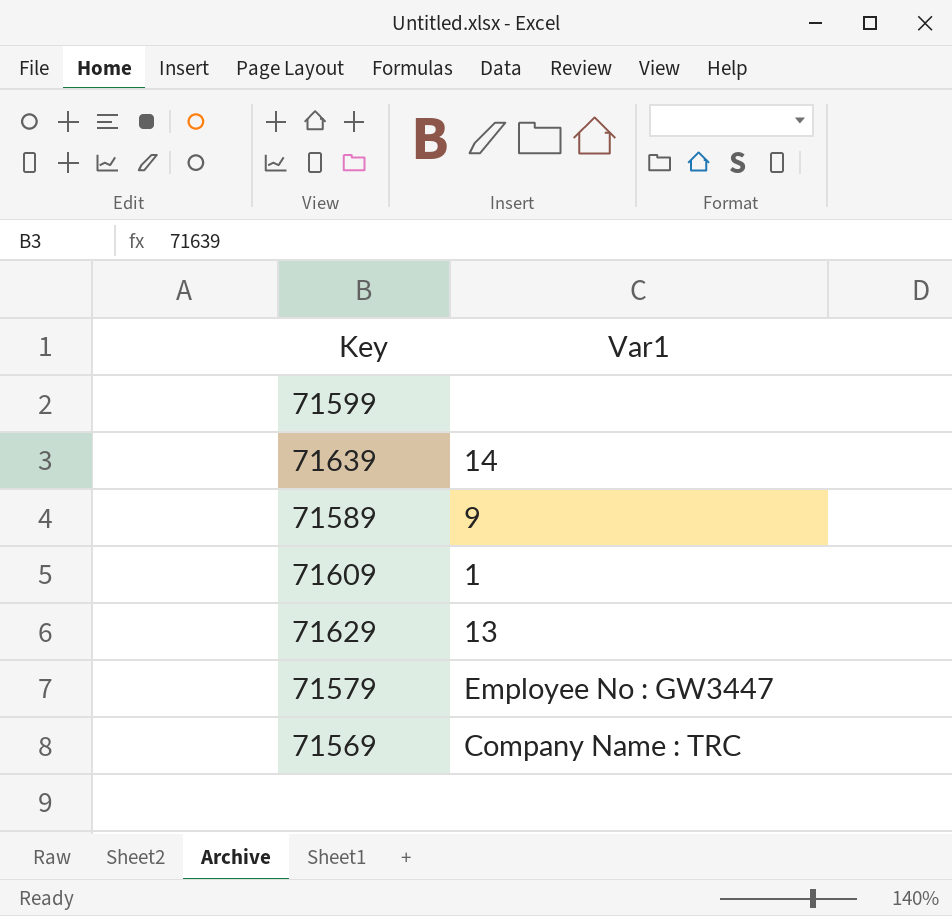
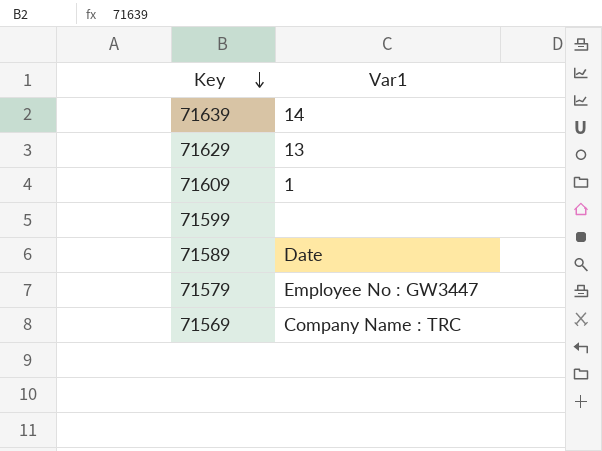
row order: none -> Key descending
71589 | Var1: 9 -> Date

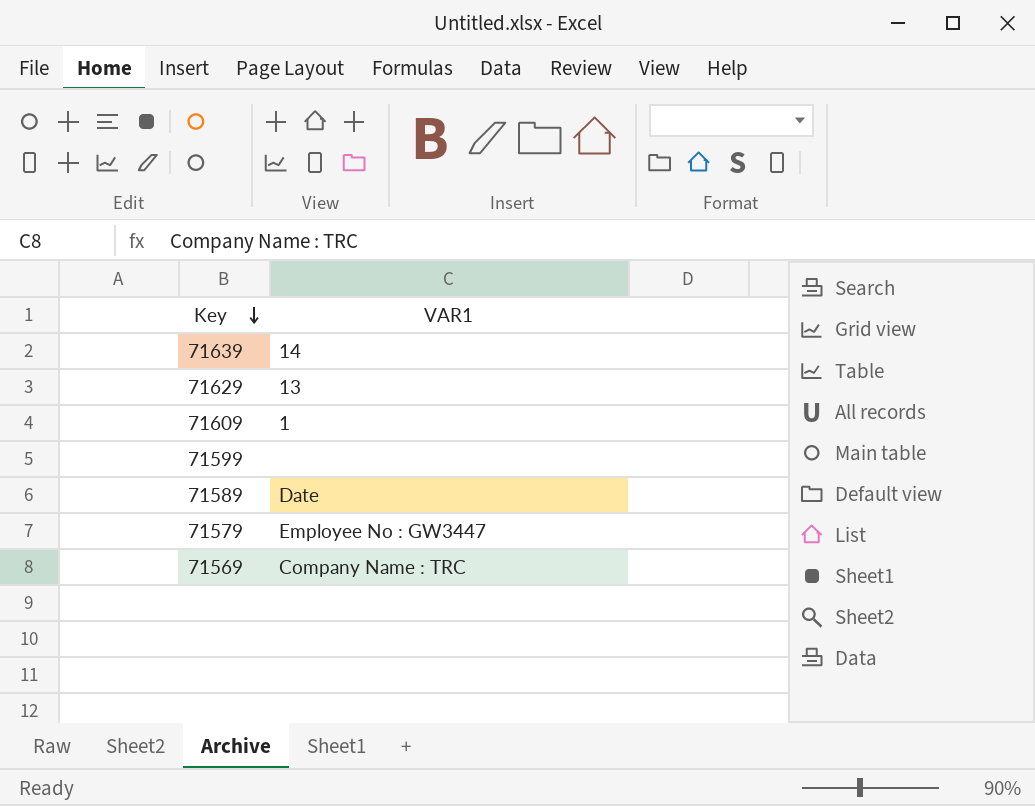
column name: Var1 -> VAR1

